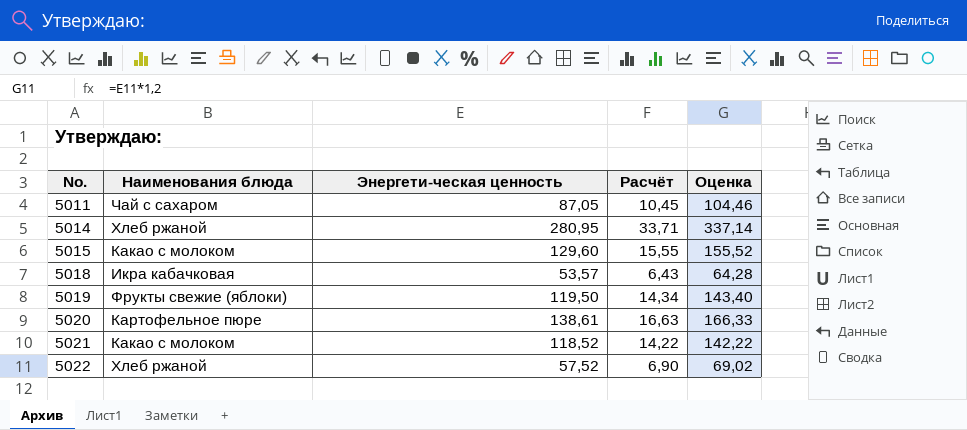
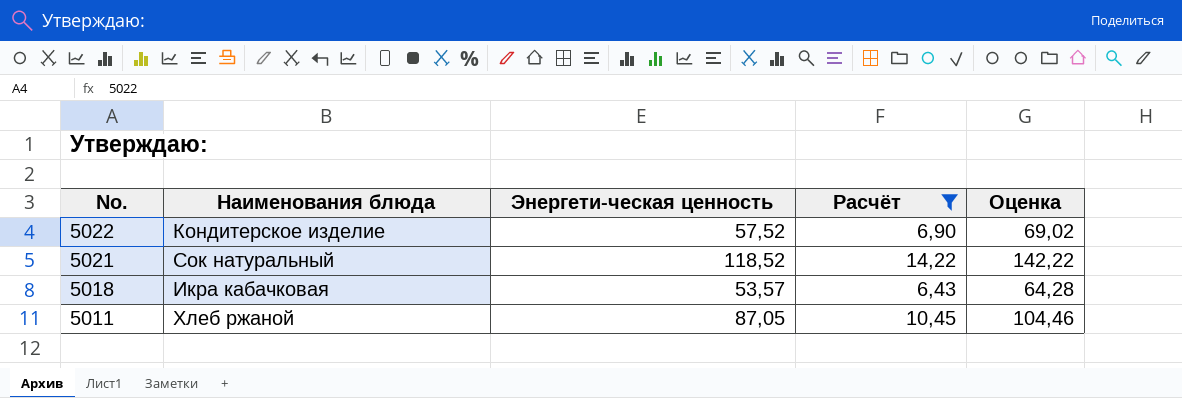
filter: none -> Расчёт <= 14,22
row order: No. ascending -> No. descending
5022 | Наименования блюда: Хлеб ржаной -> Кондитерское изделие
5021 | Наименования блюда: Какао с молоком -> Сок натуральный
5011 | Наименования блюда: Чай с сахаром -> Хлеб ржаной

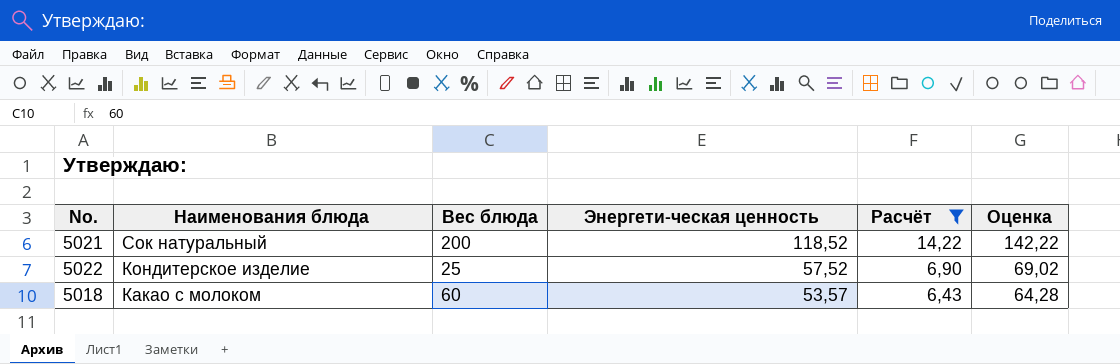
row order: No. descending -> Наименования блюда descending
column Вес блюда | position: none -> 3
row 5011: Хлеб ржаной | 87,05 | 10,45 | 104,46 -> none
5018 | Наименования блюда: Икра кабачковая -> Какао с молоком

